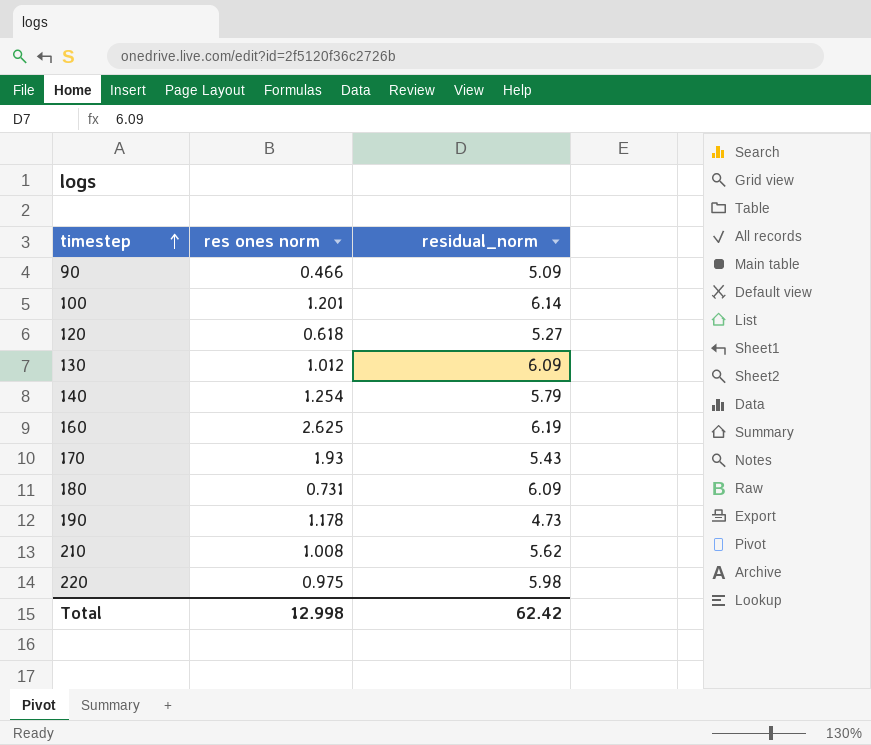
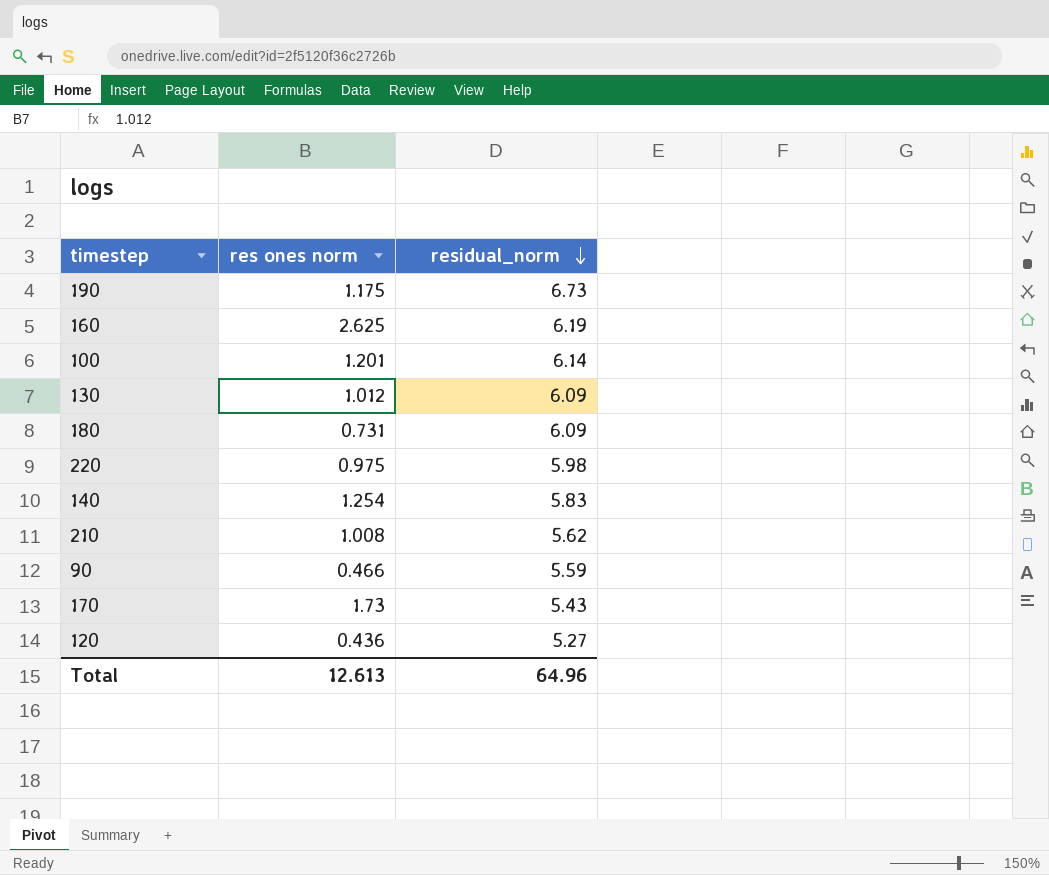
row order: timestep ascending -> residual_norm descending
190 | res ones norm: 1.178 -> 1.175
190 | residual_norm: 4.73 -> 6.73
140 | residual_norm: 5.79 -> 5.83
90 | residual_norm: 5.09 -> 5.59
170 | res ones norm: 1.93 -> 1.73
120 | res ones norm: 0.618 -> 0.436
Total | res ones norm: 12.998 -> 12.613
Total | residual_norm: 62.42 -> 64.96

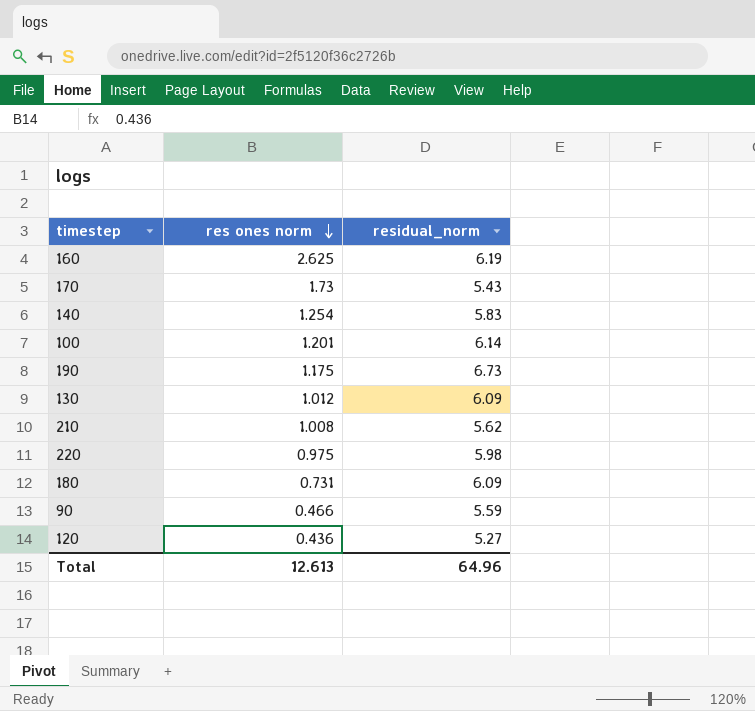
row order: residual_norm descending -> res ones norm descending

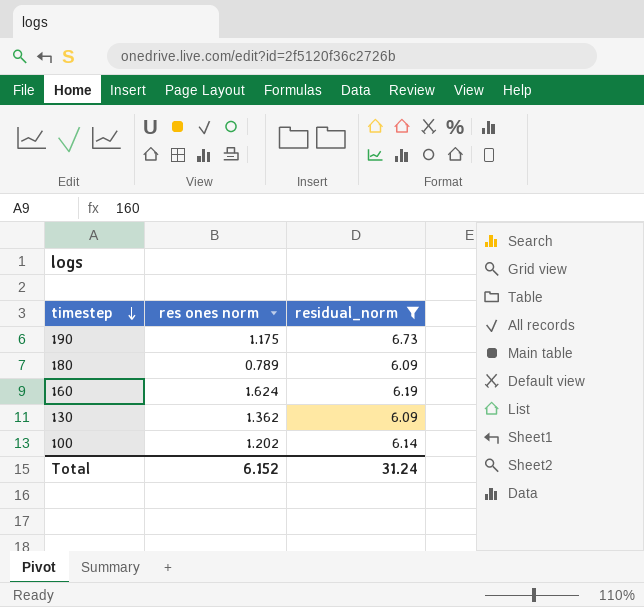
filter: none -> residual_norm >= 6.09
row order: res ones norm descending -> timestep descending
180 | res ones norm: 0.731 -> 0.789
160 | res ones norm: 2.625 -> 1.624
130 | res ones norm: 1.012 -> 1.362
100 | res ones norm: 1.201 -> 1.202
Total | res ones norm: 12.613 -> 6.152
Total | residual_norm: 64.96 -> 31.24

